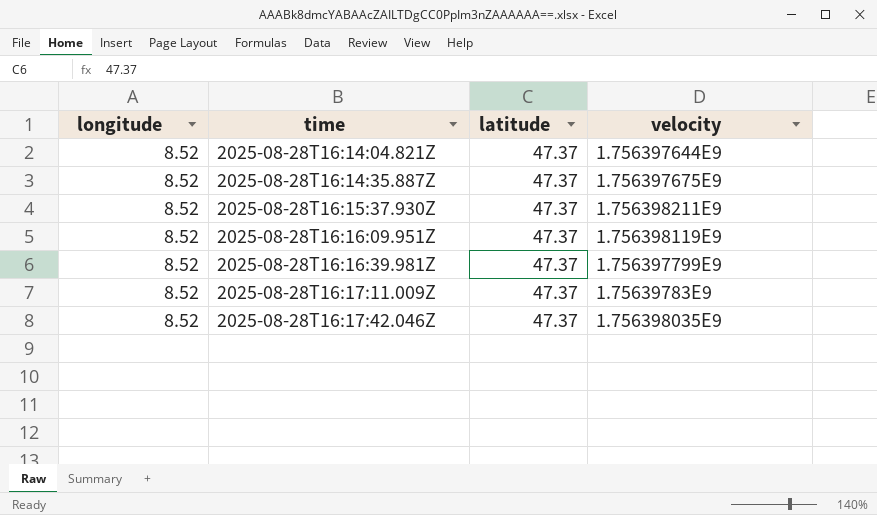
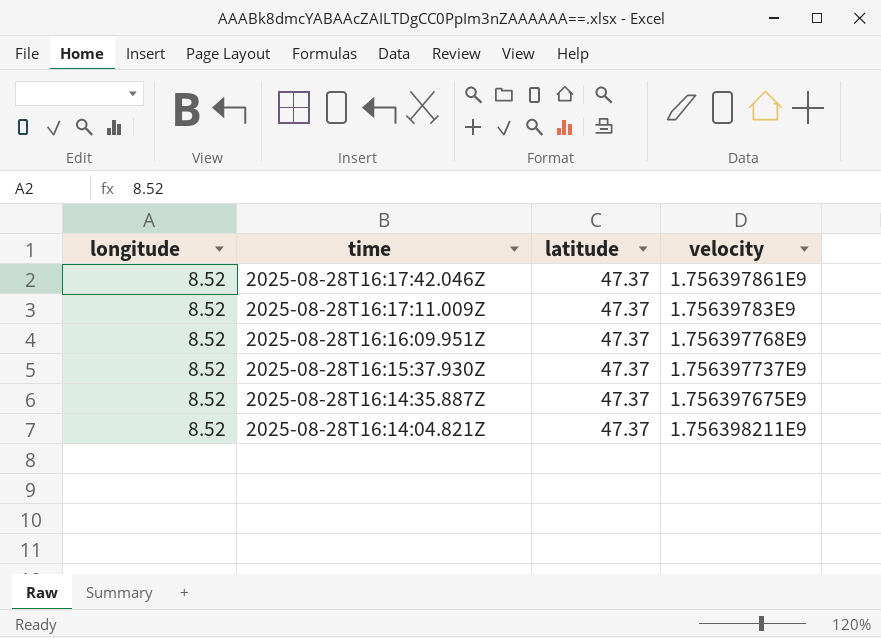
row order: time ascending -> time descending
row 2025-08-28T16:16:39.981Z: 8.52 | 47.37 | 1.756397799E9 -> none
2025-08-28T16:17:42.046Z | velocity: 1.756398035E9 -> 1.756397861E9
2025-08-28T16:16:09.951Z | velocity: 1.756398119E9 -> 1.756397768E9
2025-08-28T16:15:37.930Z | velocity: 1.756398211E9 -> 1.756397737E9
2025-08-28T16:14:04.821Z | velocity: 1.756397644E9 -> 1.756398211E9

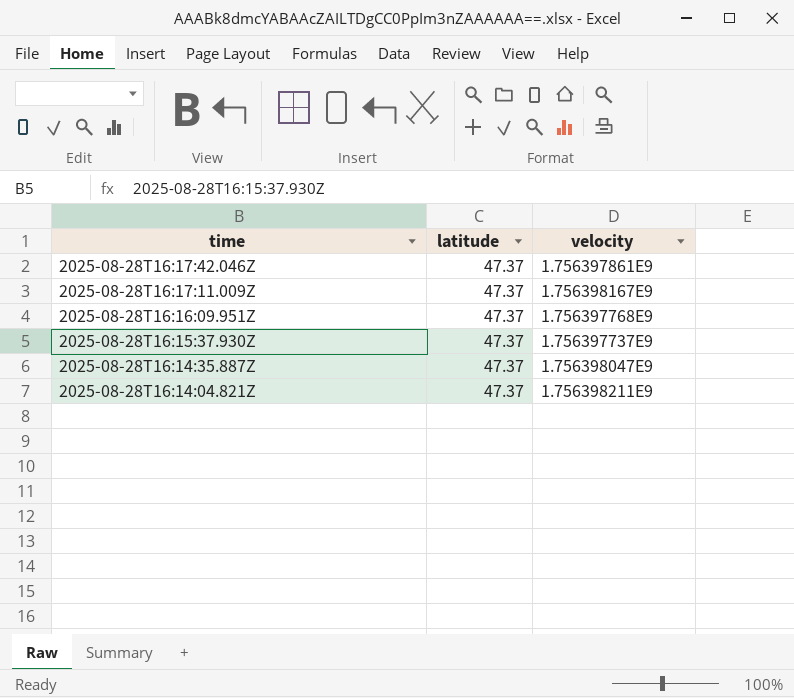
column longitude | position: 1 -> none
2025-08-28T16:17:11.009Z | velocity: 1.75639783E9 -> 1.756398167E9
2025-08-28T16:14:35.887Z | velocity: 1.756397675E9 -> 1.756398047E9

